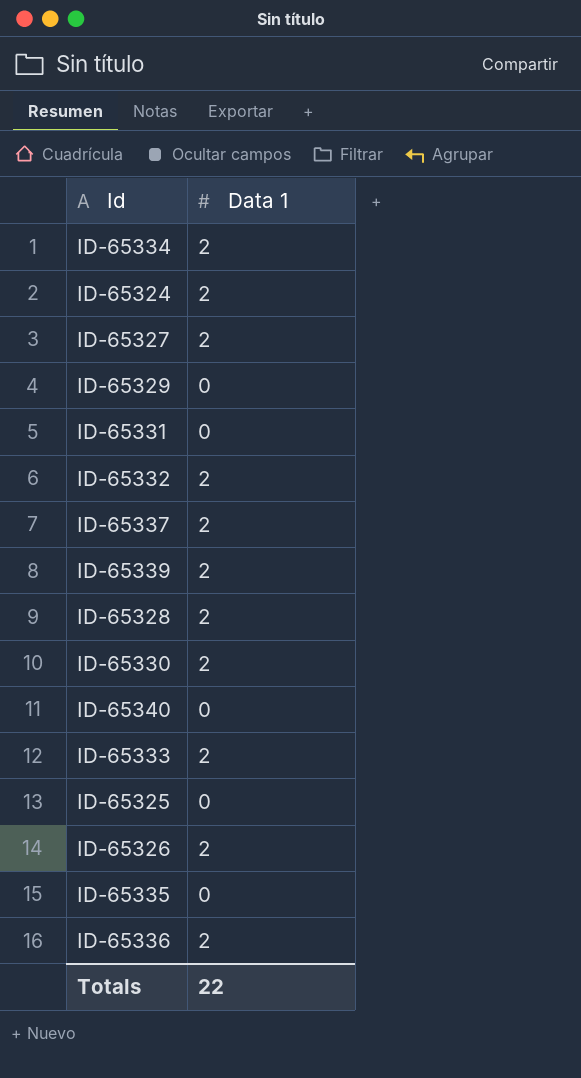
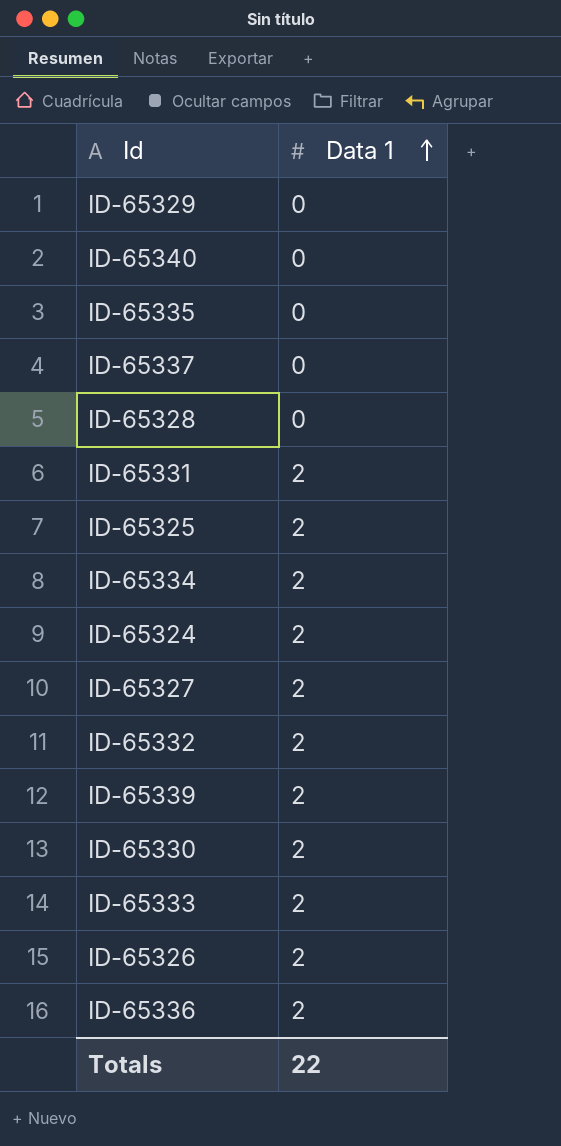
row order: none -> Data 1 ascending
ID-65337 | Data 1: 2 -> 0
ID-65328 | Data 1: 2 -> 0
ID-65331 | Data 1: 0 -> 2
ID-65325 | Data 1: 0 -> 2

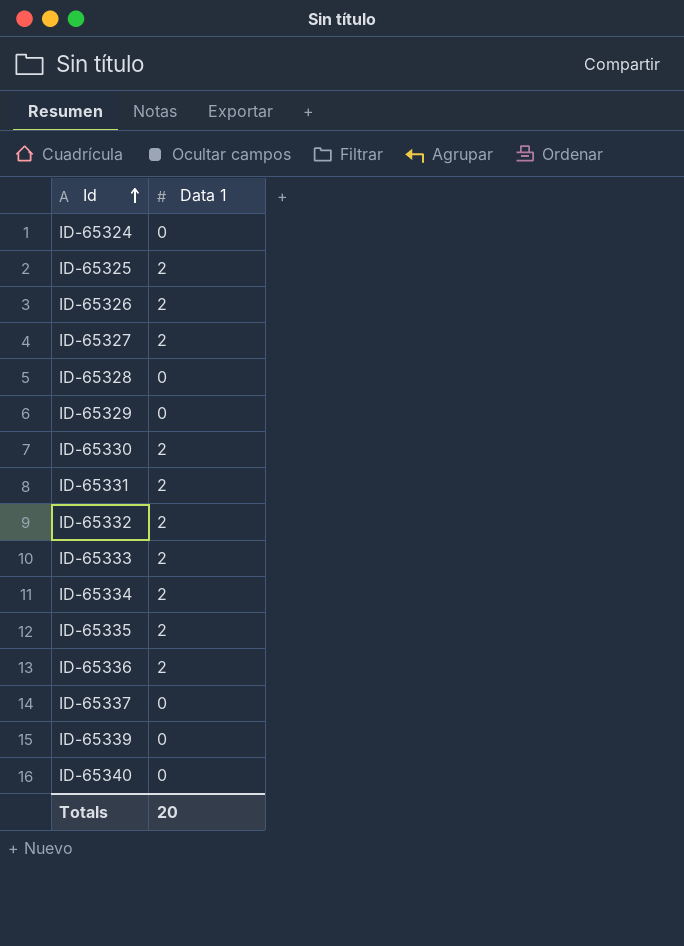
row order: Data 1 ascending -> Id ascending
ID-65324 | Data 1: 2 -> 0
ID-65335 | Data 1: 0 -> 2
ID-65339 | Data 1: 2 -> 0
Totals | Data 1: 22 -> 20

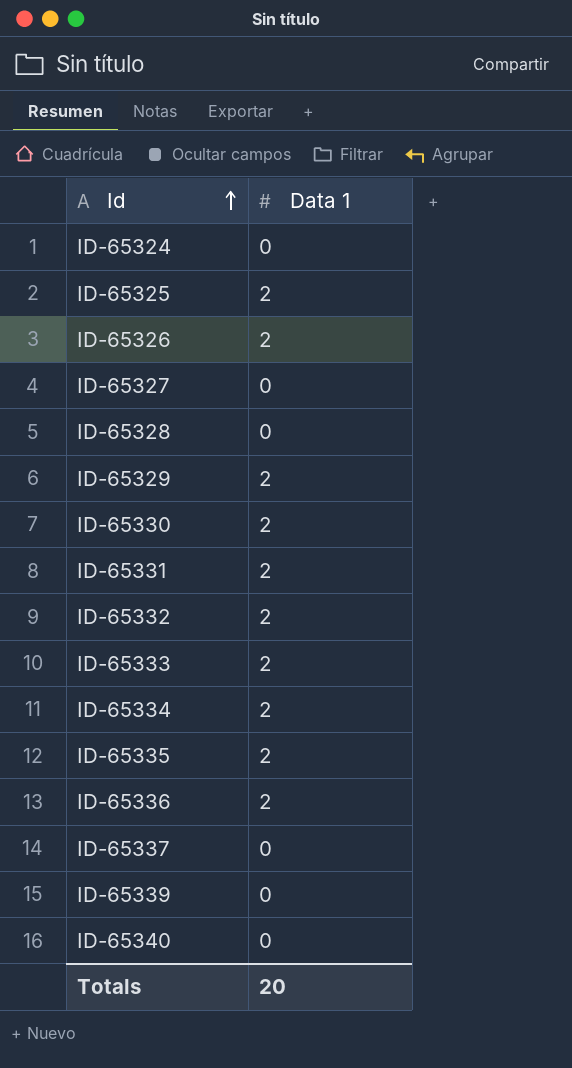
ID-65327 | Data 1: 2 -> 0
ID-65329 | Data 1: 0 -> 2

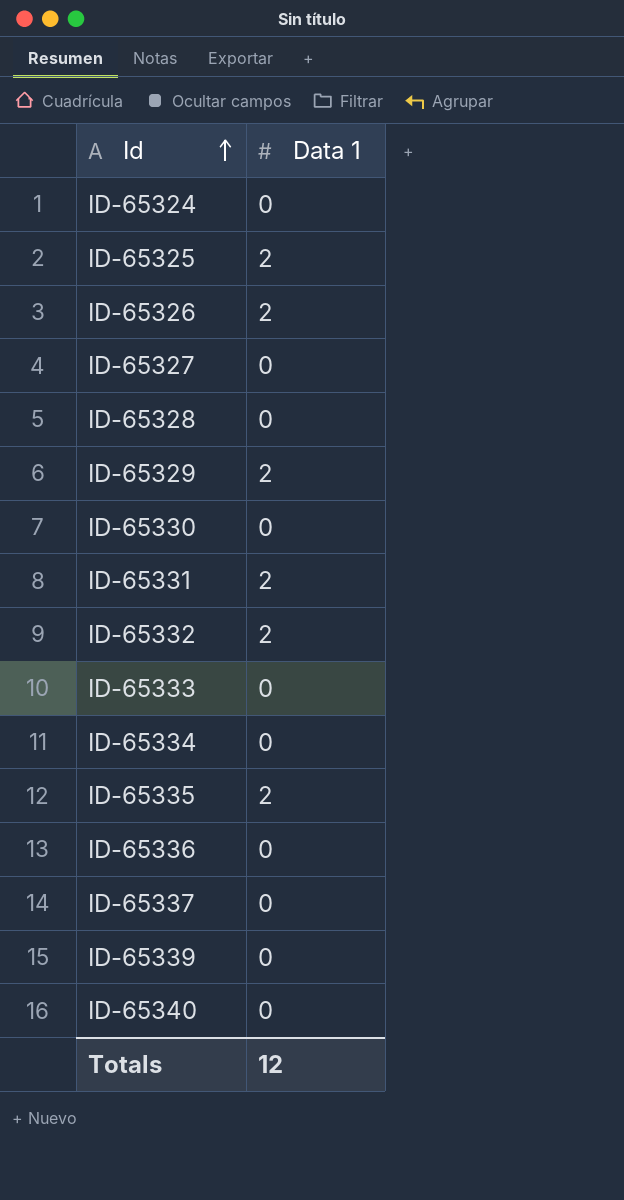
ID-65330 | Data 1: 2 -> 0
ID-65333 | Data 1: 2 -> 0
ID-65334 | Data 1: 2 -> 0
ID-65336 | Data 1: 2 -> 0
Totals | Data 1: 20 -> 12

